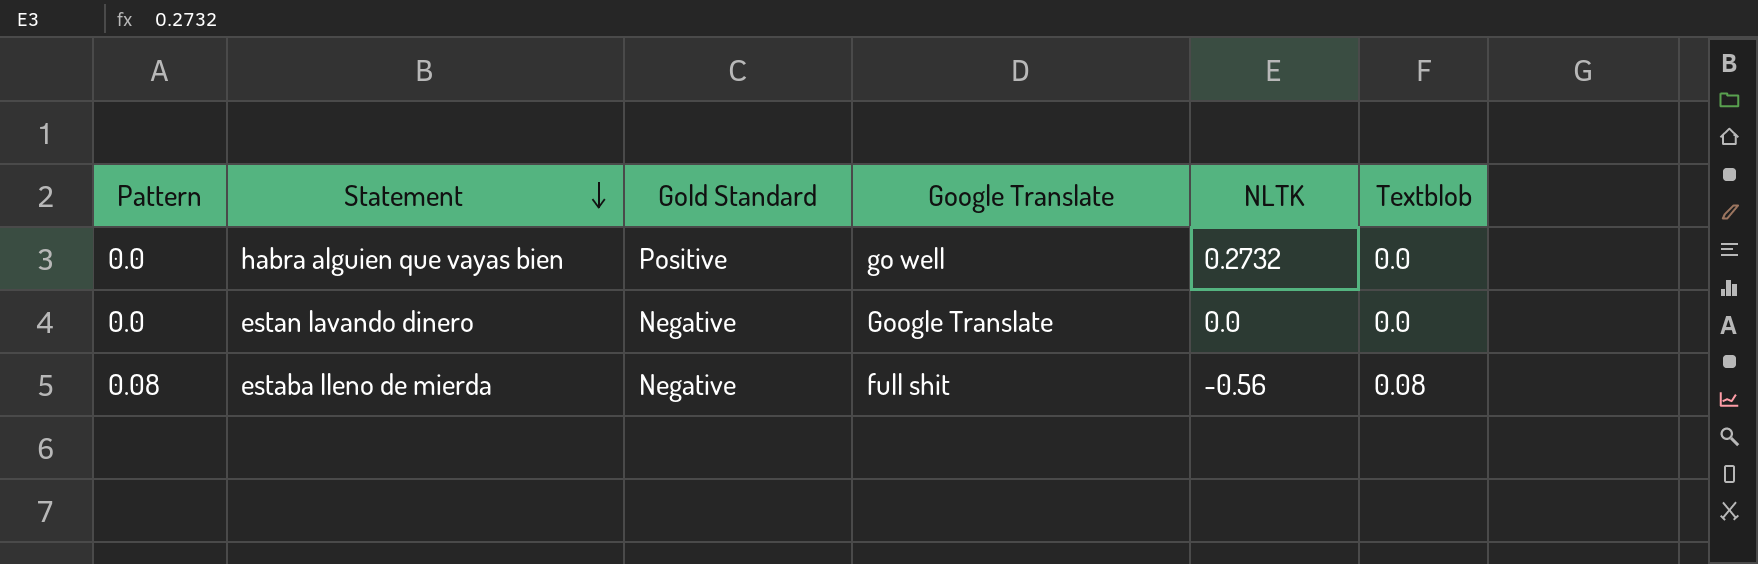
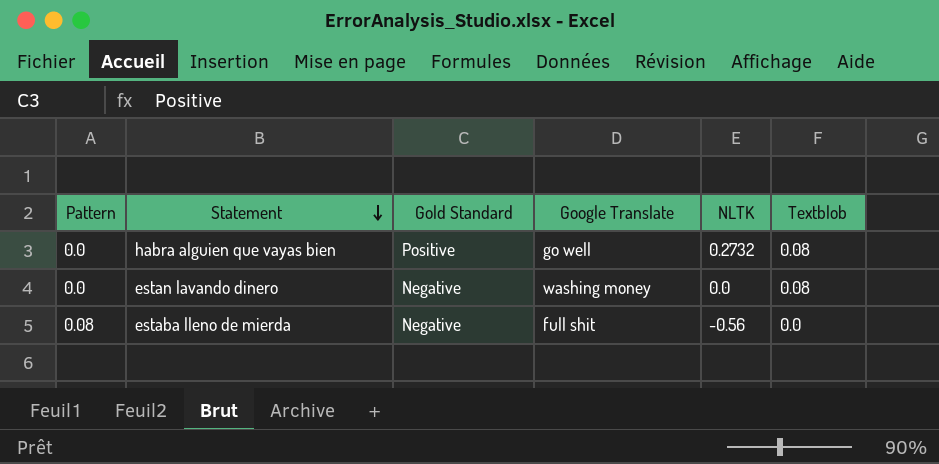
habra alguien que vayas bien | Textblob: 0.0 -> 0.08
estan lavando dinero | Google Translate: Google Translate -> washing money
estan lavando dinero | Textblob: 0.0 -> 0.08
estaba lleno de mierda | Textblob: 0.08 -> 0.0

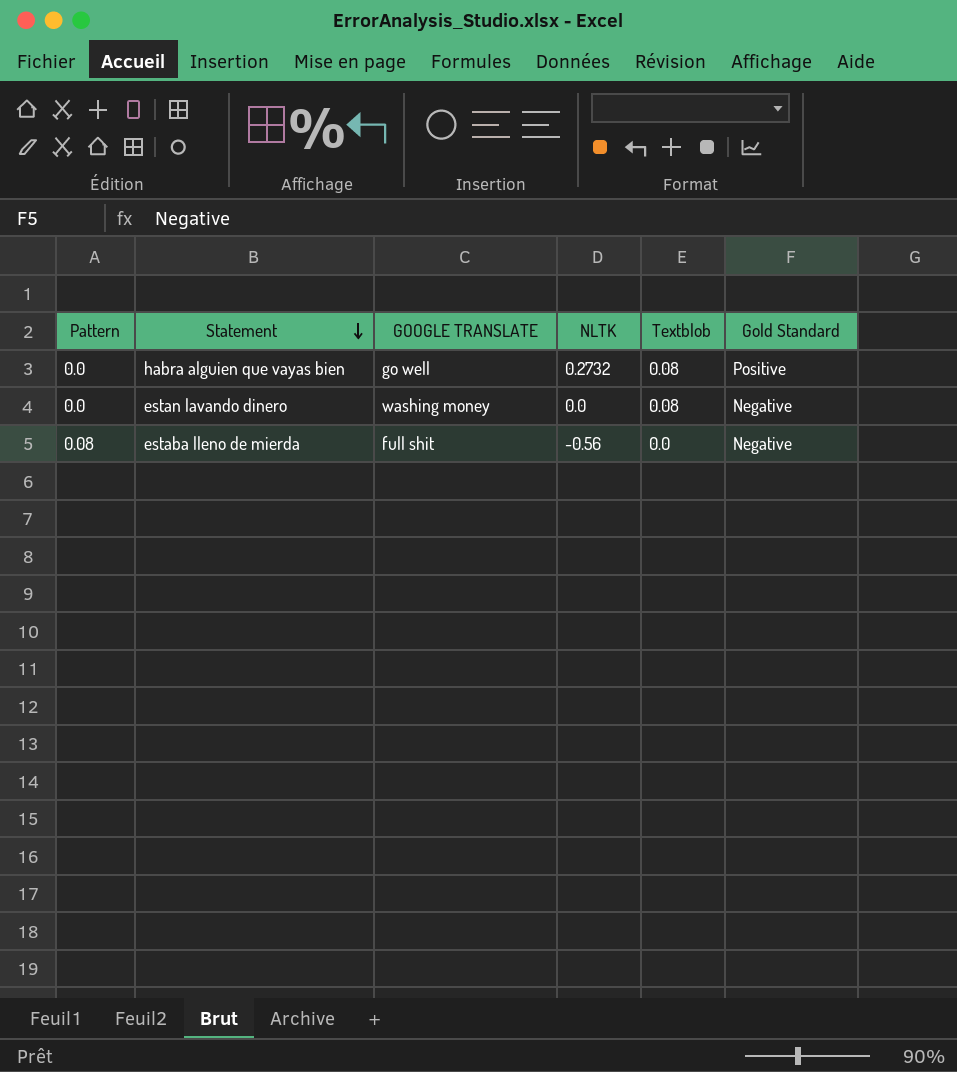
column name: Google Translate -> GOOGLE TRANSLATE
column Gold Standard | position: 3 -> 6

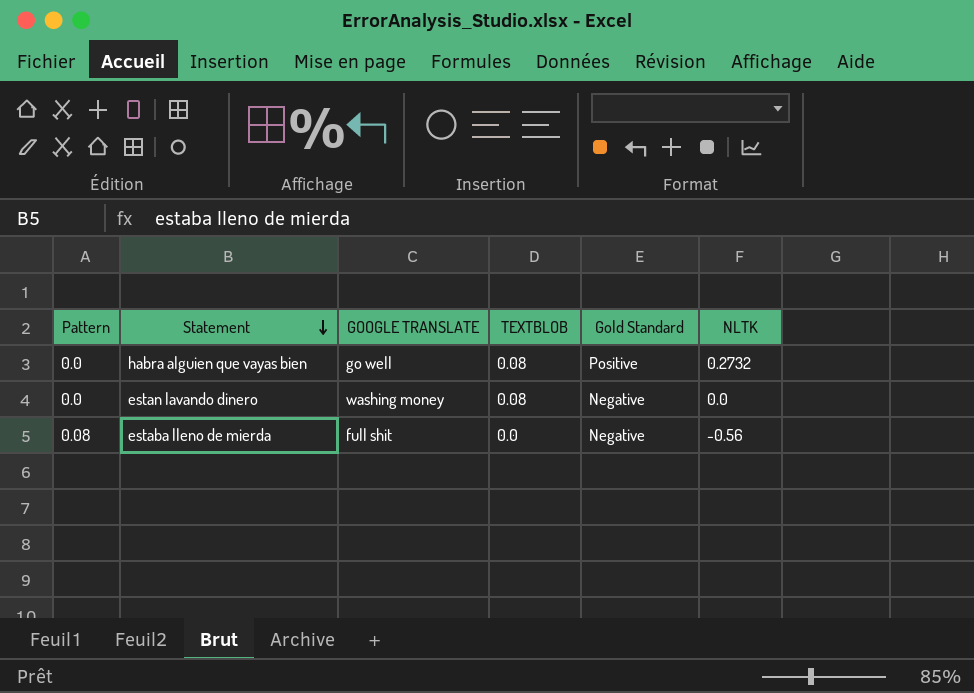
column name: Textblob -> TEXTBLOB
column NLTK | position: 4 -> 6

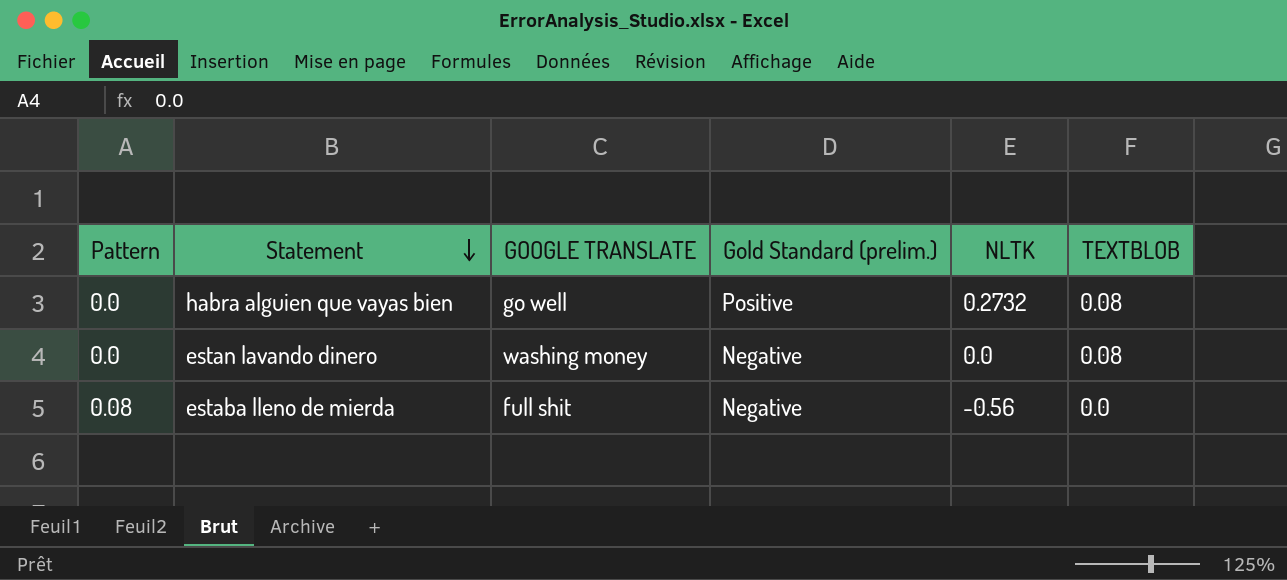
column name: Gold Standard -> Gold Standard (prelim.)
column TEXTBLOB | position: 4 -> 6

